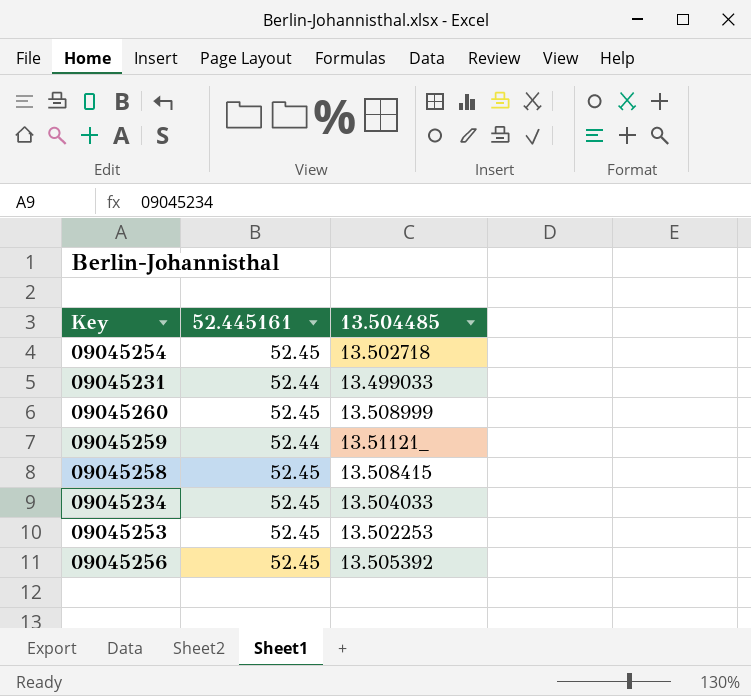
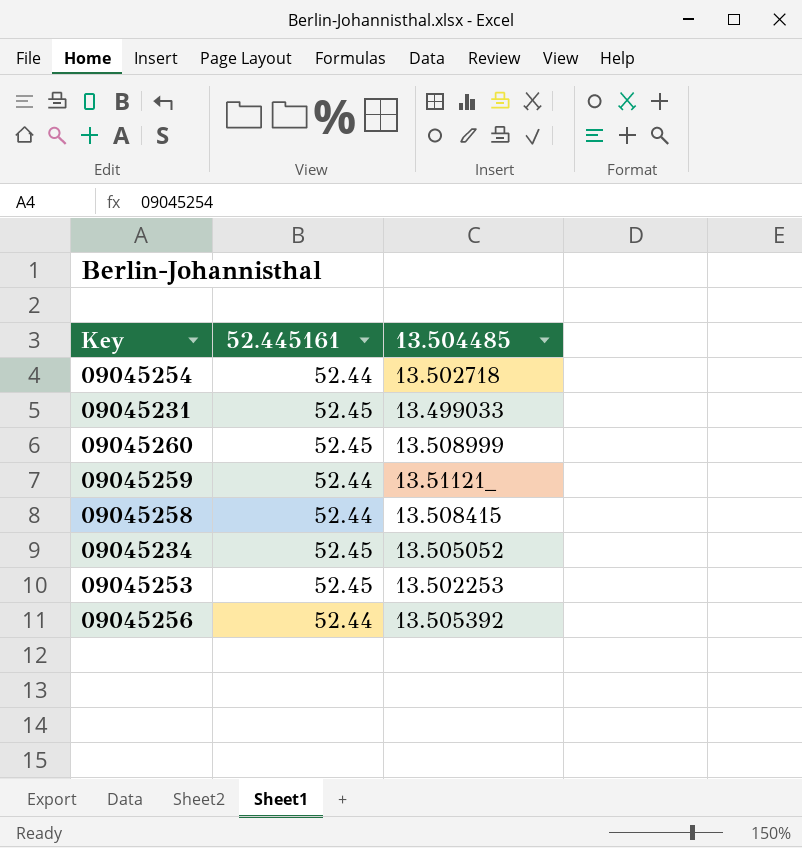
09045254 | 52.445161: 52.45 -> 52.44
09045231 | 52.445161: 52.44 -> 52.45
09045258 | 52.445161: 52.45 -> 52.44
09045234 | 13.504485: 13.504033 -> 13.505052
09045256 | 52.445161: 52.45 -> 52.44

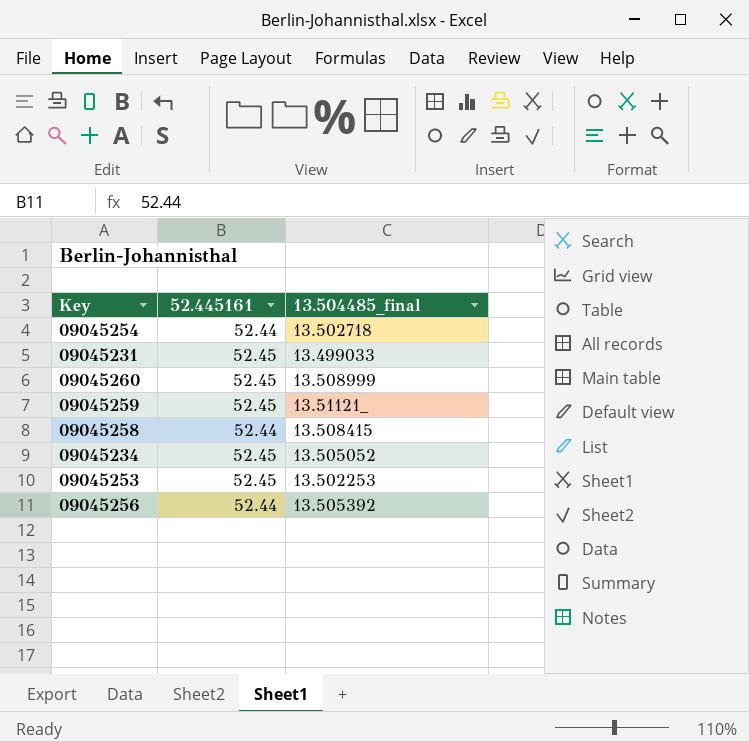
column name: 13.504485 -> 13.504485_final
09045259 | 52.445161: 52.44 -> 52.45

